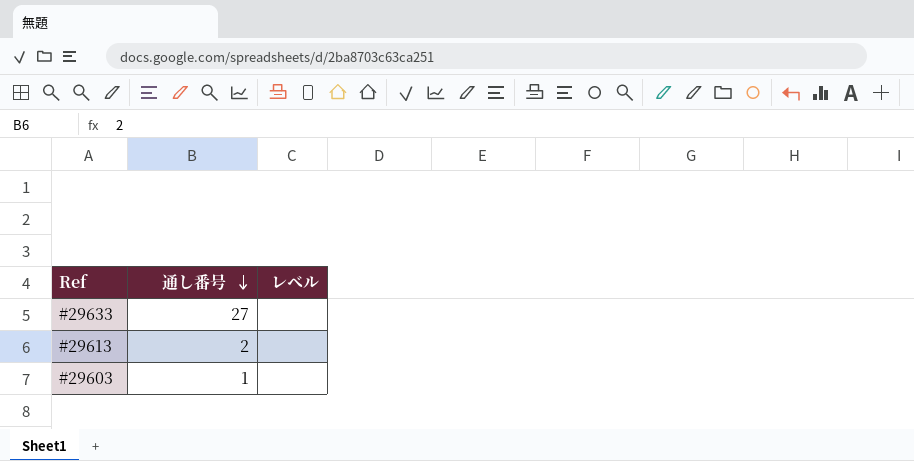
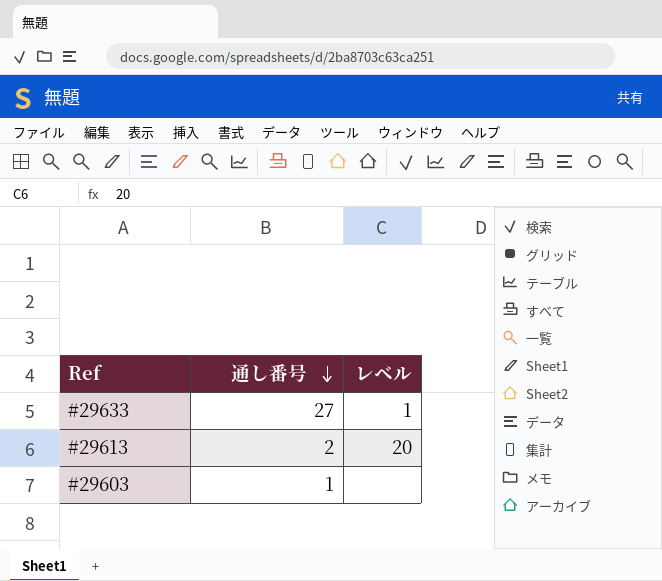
#29633 | レベル: none -> 1
#29613 | レベル: none -> 20

